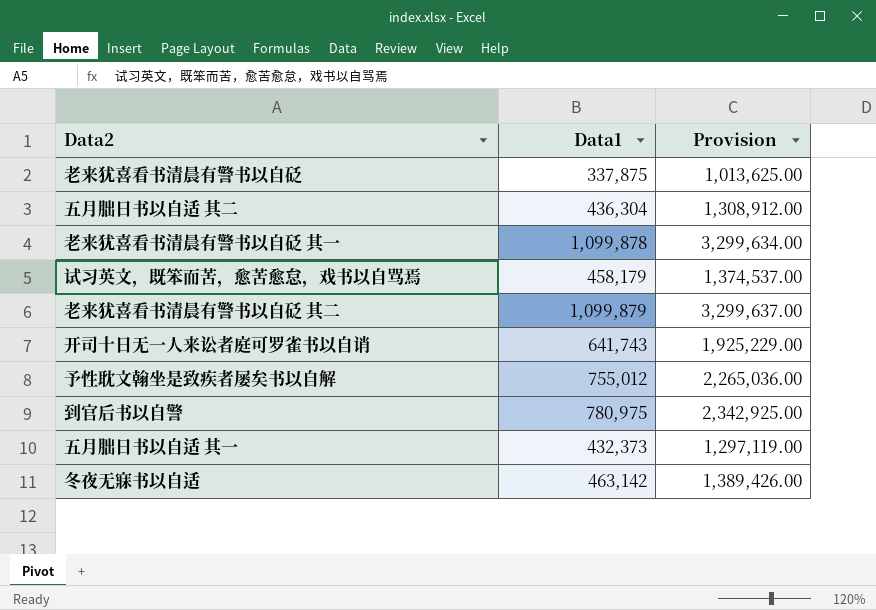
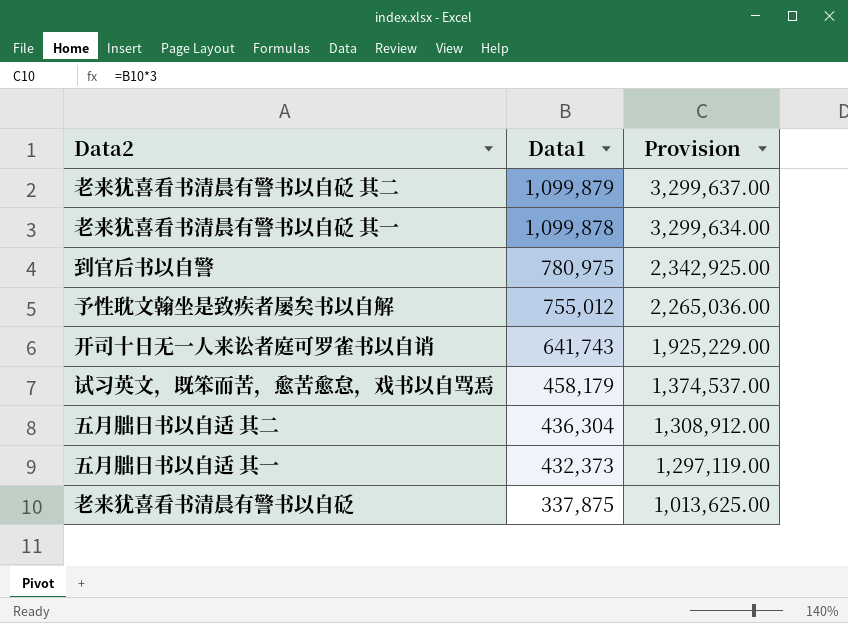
row order: none -> Data1 descending
row 冬夜无寐书以自适: 463,142 | 1,389,426.00 -> none

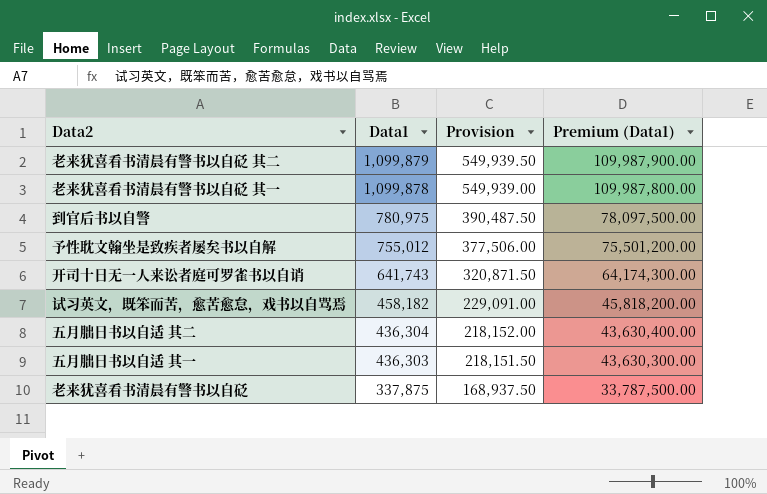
column Provision | formula: [Data1] * 3 -> [Data1] * 0.5
column Premium (Data1) | formula: none -> [Data1] * 100
试习英文，既笨而苦，愈苦愈怠，戏书以自骂焉 | Data1: 458,179 -> 458,182
五月朏日书以自适 其一 | Data1: 432,373 -> 436,303

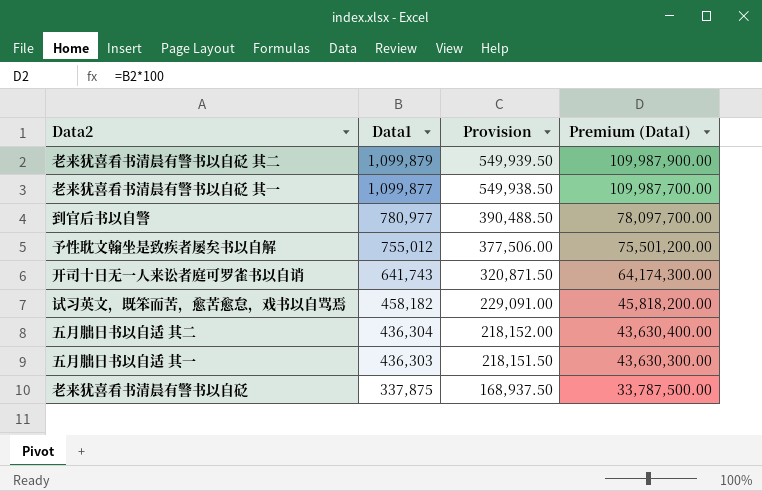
老来犹喜看书清晨有警书以自砭 其一 | Data1: 1,099,878 -> 1,099,877
老来犹喜看书清晨有警书以自砭 其一 | Provision: 549,939.00 -> 549,938.50
老来犹喜看书清晨有警书以自砭 其一 | Premium (Data1): 109,987,800.00 -> 109,987,700.00
到官后书以自警 | Data1: 780,975 -> 780,977
到官后书以自警 | Provision: 390,487.50 -> 390,488.50
到官后书以自警 | Premium (Data1): 78,097,500.00 -> 78,097,700.00

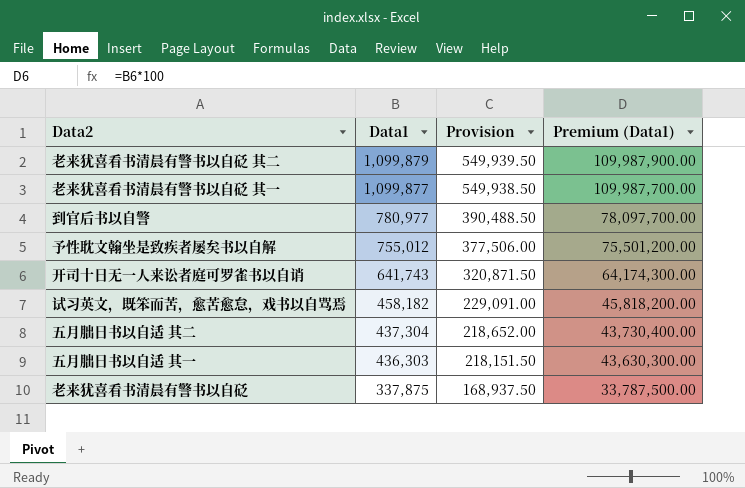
五月朏日书以自适 其二 | Data1: 436,304 -> 437,304
五月朏日书以自适 其二 | Provision: 218,152.00 -> 218,652.00
五月朏日书以自适 其二 | Premium (Data1): 43,630,400.00 -> 43,730,400.00

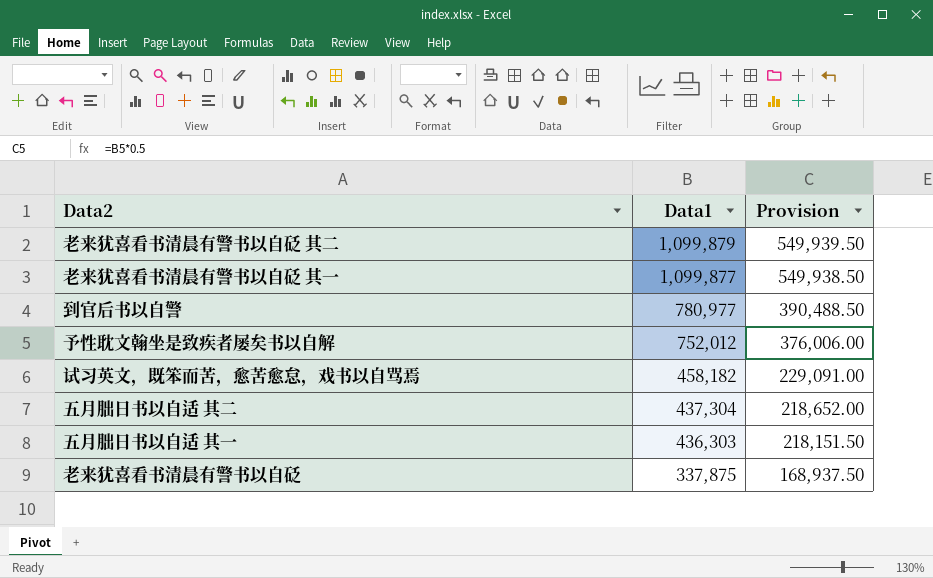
column Premium (Data1) | formula: [Data1] * 100 -> none
row 开司十日无一人来讼者庭可罗雀书以自诮: 641,743 | 320,871.50 | 64,174,300.00 -> none
予性耽文翰坐是致疾者屡矣书以自解 | Data1: 755,012 -> 752,012
予性耽文翰坐是致疾者屡矣书以自解 | Provision: 377,506.00 -> 376,006.00

